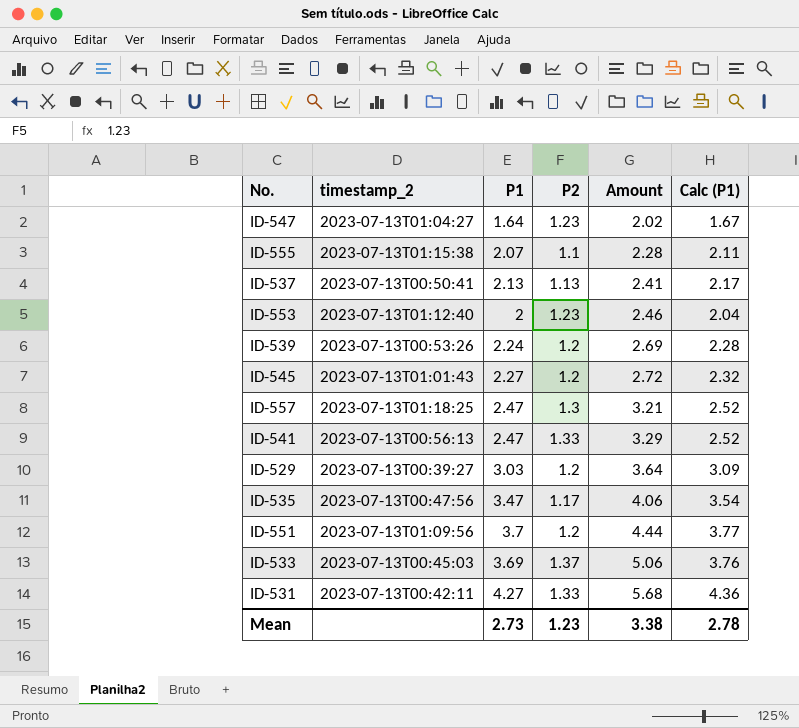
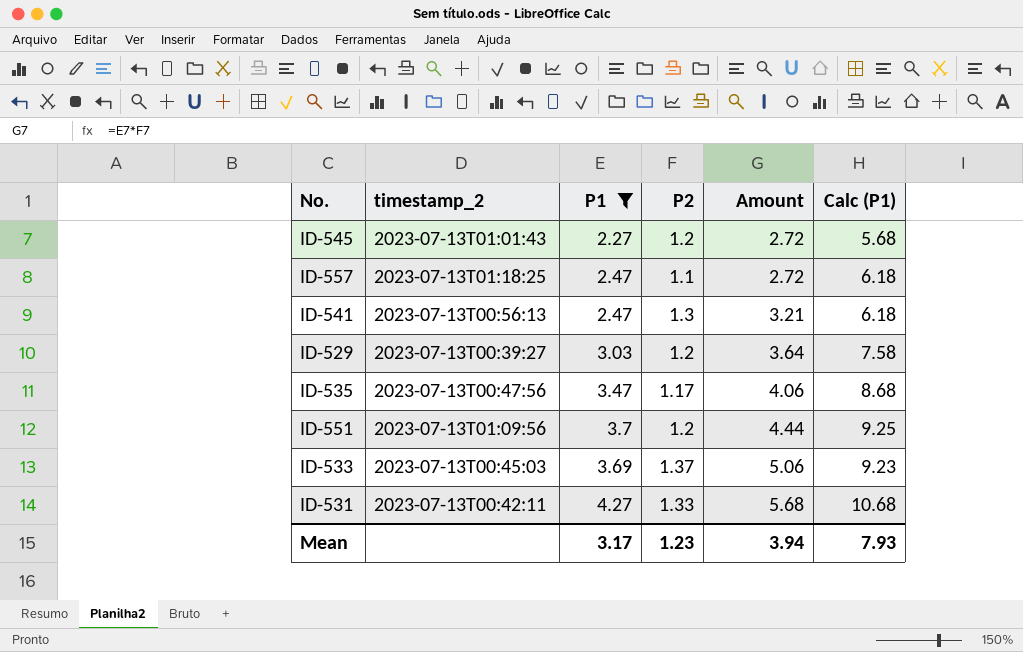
filter: none -> P1 >= 2.27
column Calc (P1) | formula: [P1] * 1.02 -> [P1] * 2.5
ID-557 | P2: 1.3 -> 1.1
ID-557 | Amount: 3.21 -> 2.72
ID-541 | P2: 1.33 -> 1.3
ID-541 | Amount: 3.29 -> 3.21
Mean | P1: 2.73 -> 3.17
Mean | Amount: 3.38 -> 3.94
Mean | Calc (P1): 2.78 -> 7.93

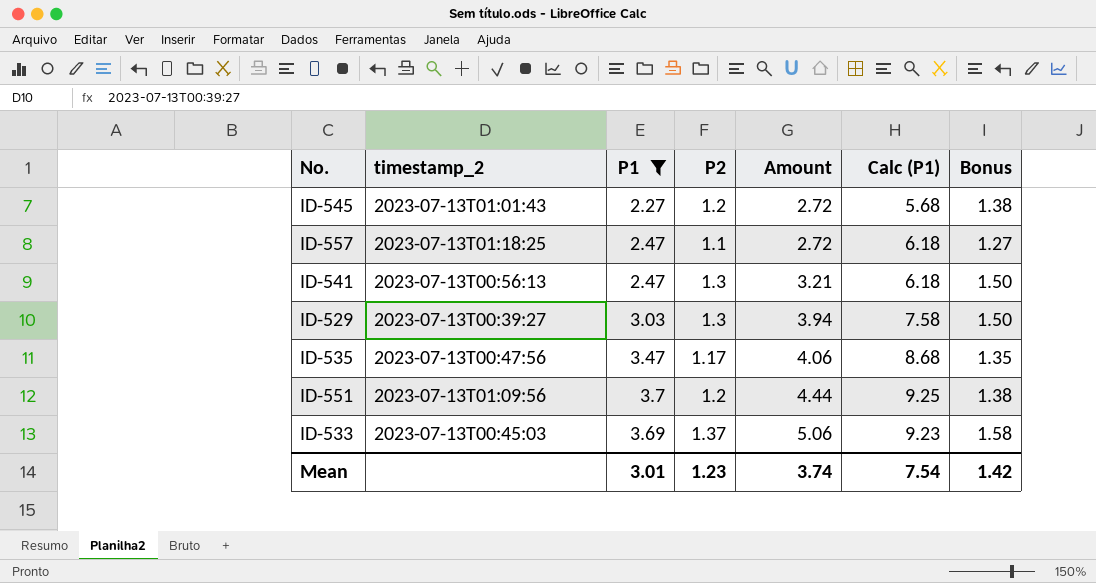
column Bonus | formula: none -> [P2] * 1.15
row ID-531: 2023-07-13T00:42:11 | 4.27 | 1.33 | 5.68 | 10.68 -> none
ID-529 | P2: 1.2 -> 1.3
ID-529 | Amount: 3.64 -> 3.94
Mean | P1: 3.17 -> 3.01
Mean | Amount: 3.94 -> 3.74
Mean | Calc (P1): 7.93 -> 7.54

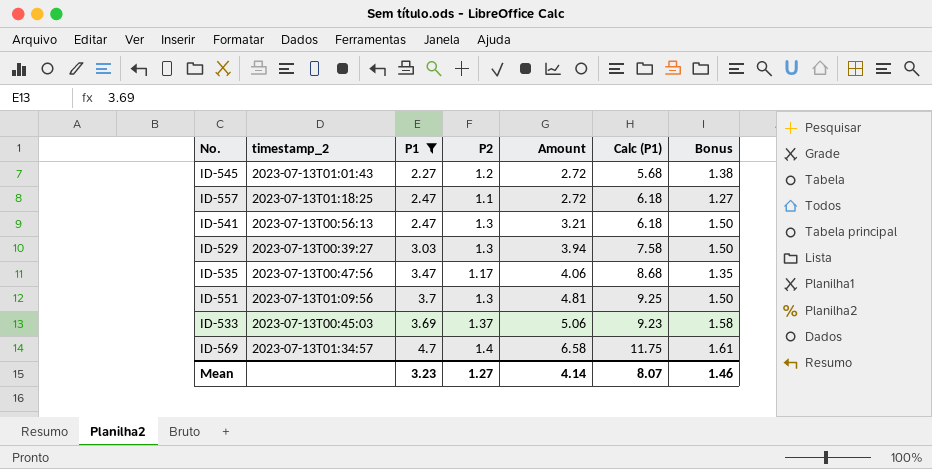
ID-551 | P2: 1.2 -> 1.3
ID-551 | Amount: 4.44 -> 4.81
ID-551 | Bonus: 1.38 -> 1.50
row ID-569: none -> 2023-07-13T01:34:57 | 4.7 | 1.4 | 6.58 | 11.75 | 1.61
Mean | P1: 3.01 -> 3.23
Mean | P2: 1.23 -> 1.27
Mean | Amount: 3.74 -> 4.14
Mean | Calc (P1): 7.54 -> 8.07
Mean | Bonus: 1.42 -> 1.46

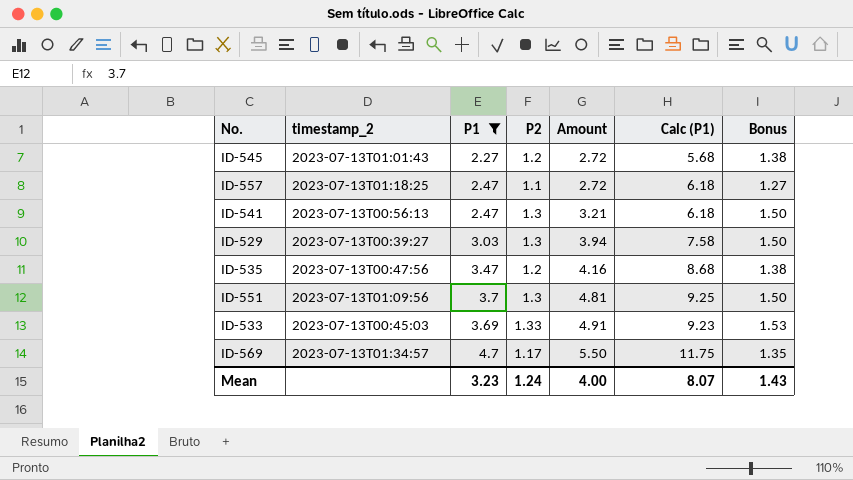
ID-535 | P2: 1.17 -> 1.2
ID-535 | Amount: 4.06 -> 4.16
ID-535 | Bonus: 1.35 -> 1.38
ID-533 | P2: 1.37 -> 1.33
ID-533 | Amount: 5.06 -> 4.91
ID-533 | Bonus: 1.58 -> 1.53
ID-569 | P2: 1.4 -> 1.17
ID-569 | Amount: 6.58 -> 5.50
ID-569 | Bonus: 1.61 -> 1.35
Mean | P2: 1.27 -> 1.24
Mean | Amount: 4.14 -> 4.00
Mean | Bonus: 1.46 -> 1.43

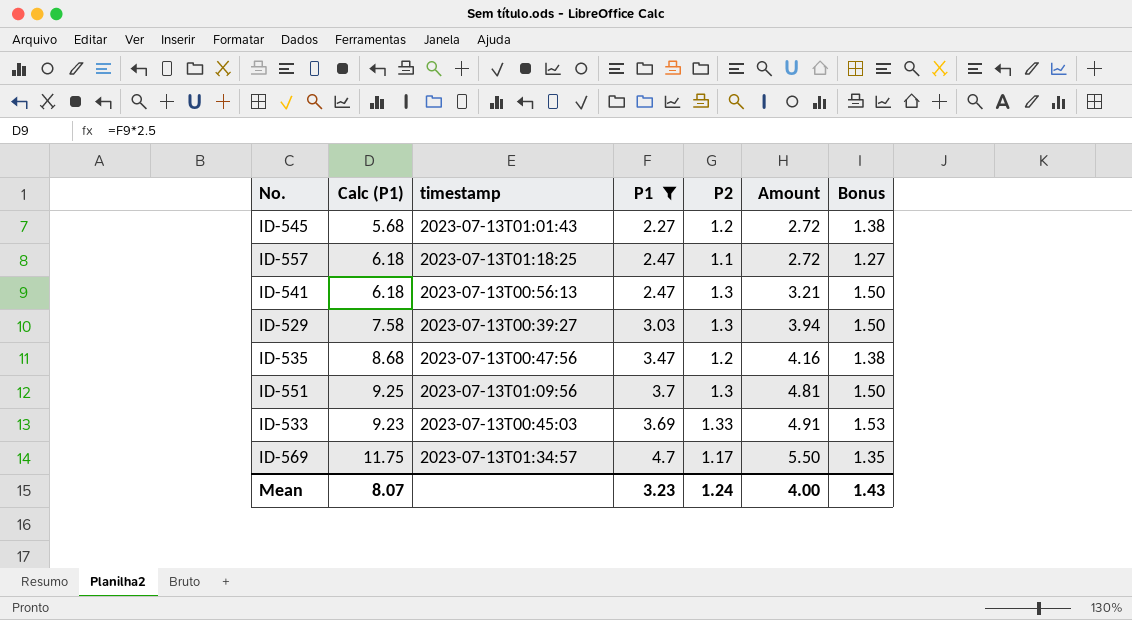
column Calc (P1) | position: 6 -> 2
column name: timestamp_2 -> timestamp

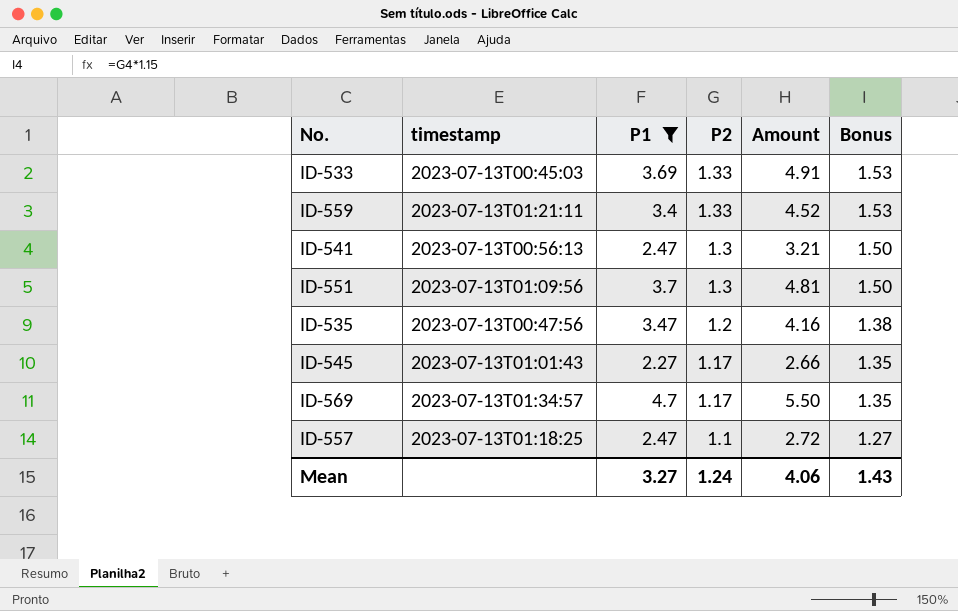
row order: Amount ascending -> P2 descending
column Calc (P1) | formula: [P1] * 2.5 -> none
row ID-529: 7.58 | 2023-07-13T00:39:27 | 3.03 | 1.3 | 3.94 | 1.50 -> none
row ID-559: none -> 2023-07-13T01:21:11 | 3.4 | 1.33 | 4.52 | 1.53
ID-545 | P2: 1.2 -> 1.17
ID-545 | Amount: 2.72 -> 2.66
ID-545 | Bonus: 1.38 -> 1.35
Mean | P1: 3.23 -> 3.27
Mean | Amount: 4.00 -> 4.06

